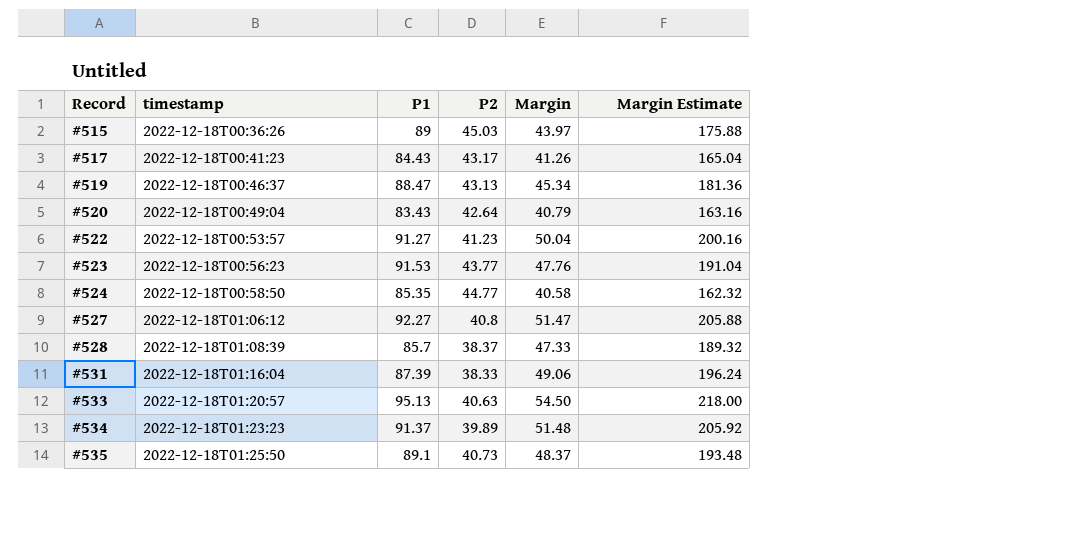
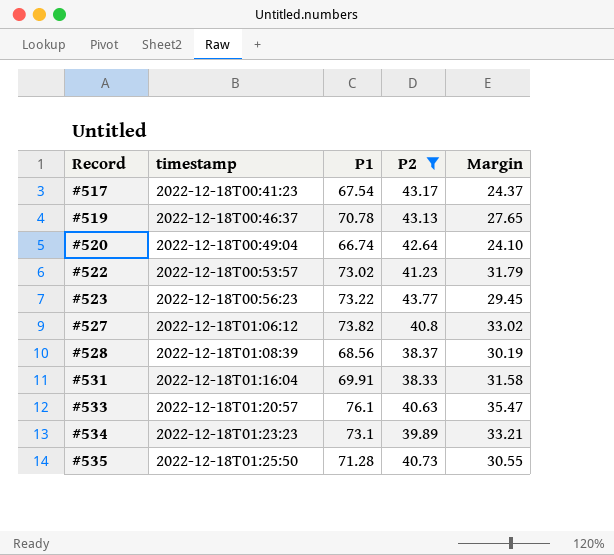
filter: none -> P2 <= 43.77
column Margin Estimate | formula: [Margin] * 4 -> none
#517 | P1: 84.43 -> 67.54
#517 | Margin: 41.26 -> 24.37
#519 | P1: 88.47 -> 70.78
#519 | Margin: 45.34 -> 27.65
#520 | P1: 83.43 -> 66.74
#520 | Margin: 40.79 -> 24.10
#522 | P1: 91.27 -> 73.02
#522 | Margin: 50.04 -> 31.79
#523 | P1: 91.53 -> 73.22
#523 | Margin: 47.76 -> 29.45
#527 | P1: 92.27 -> 73.82
#527 | Margin: 51.47 -> 33.02
#528 | P1: 85.7 -> 68.56
#528 | Margin: 47.33 -> 30.19
#531 | P1: 87.39 -> 69.91
#531 | Margin: 49.06 -> 31.58
#533 | P1: 95.13 -> 76.1
#533 | Margin: 54.50 -> 35.47
#534 | P1: 91.37 -> 73.1
#534 | Margin: 51.48 -> 33.21
#535 | P1: 89.1 -> 71.28
#535 | Margin: 48.37 -> 30.55

